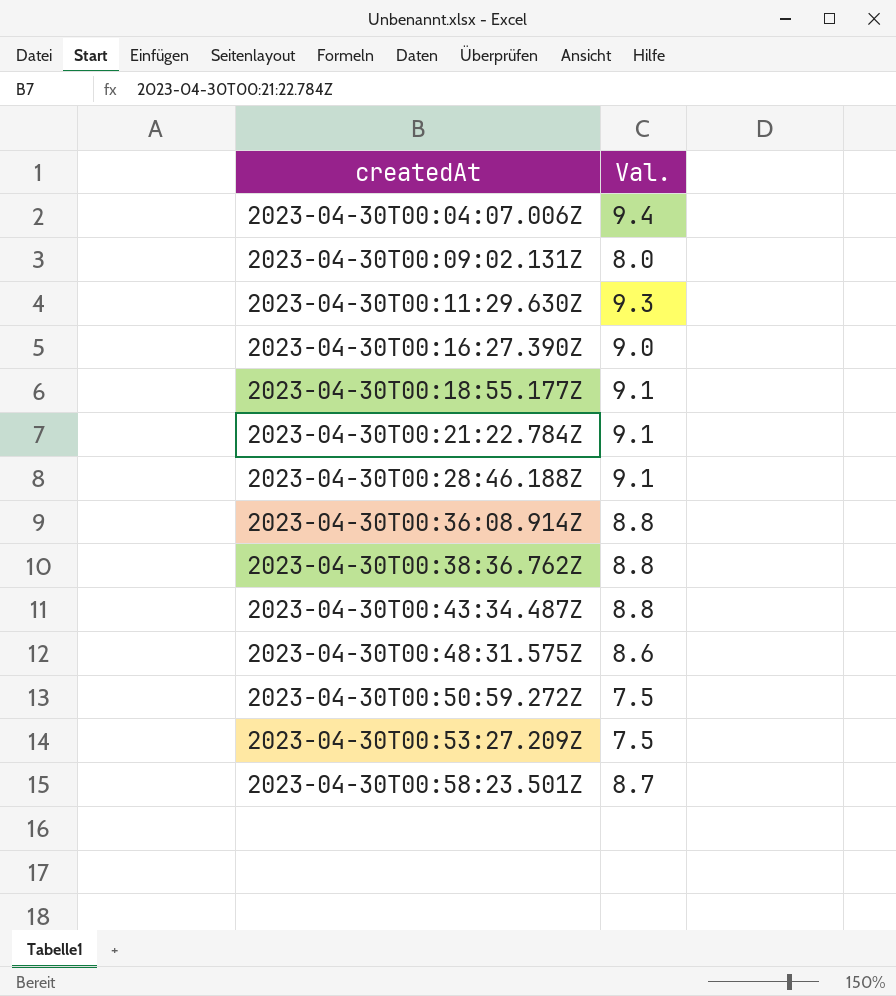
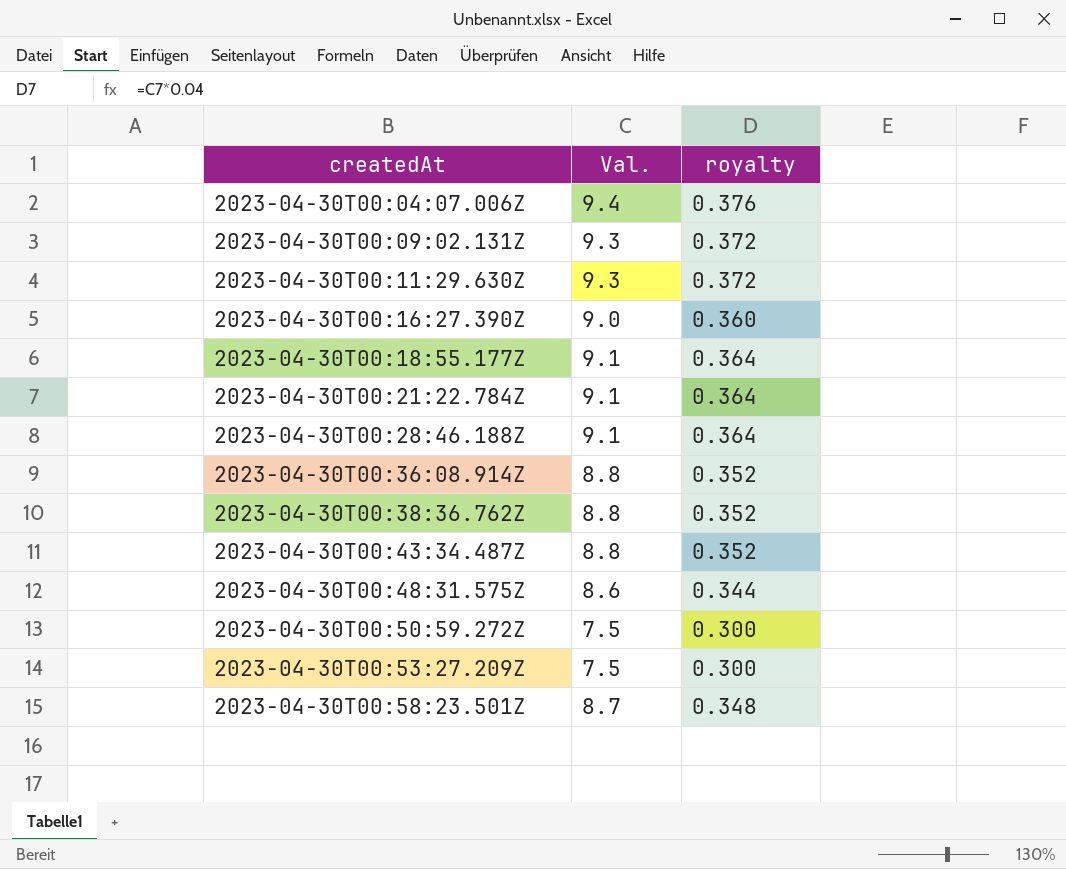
column royalty | formula: none -> [Val.] * 0.04
2023-04-30T00:09:02.131Z | Val.: 8.0 -> 9.3

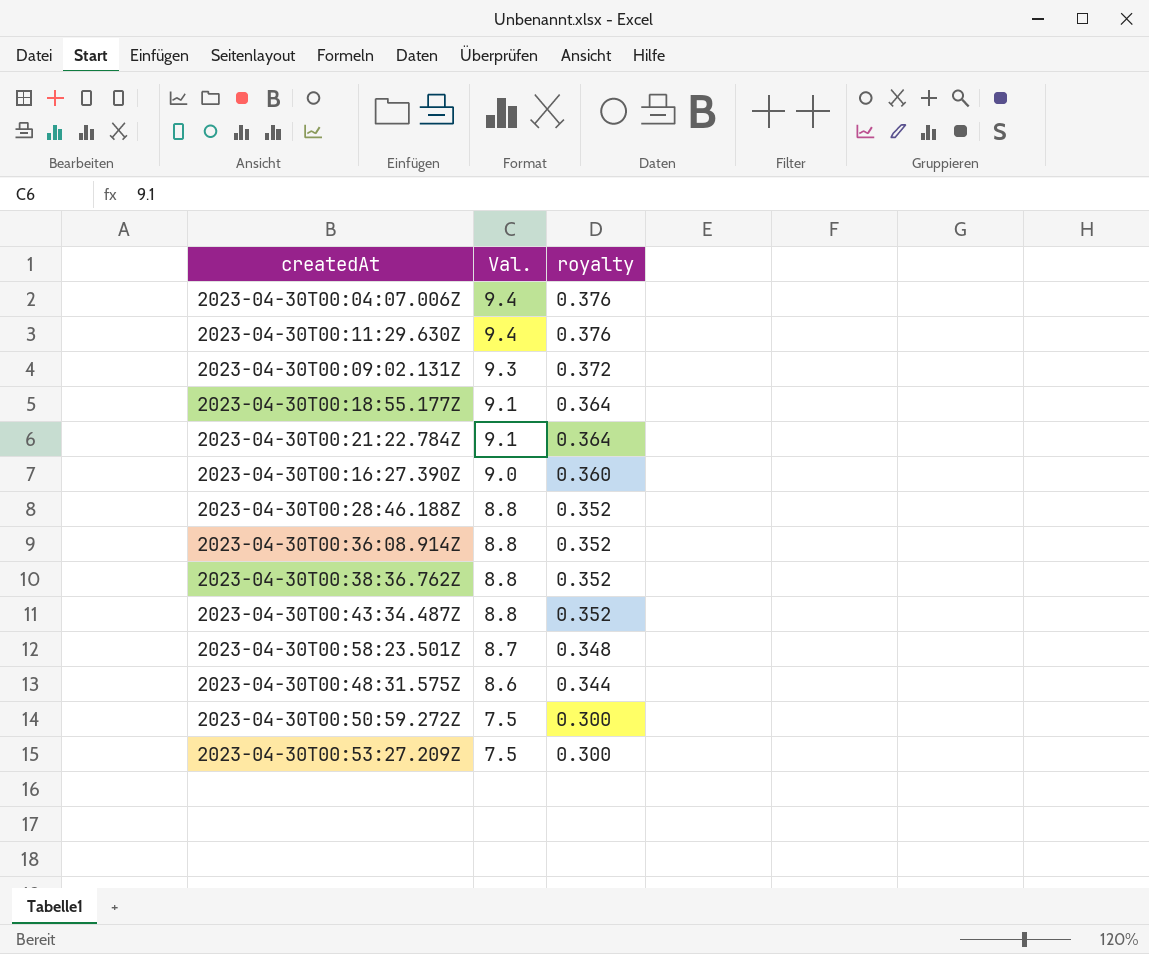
row order: createdAt ascending -> Val. descending
2023-04-30T00:11:29.630Z | Val.: 9.3 -> 9.4
2023-04-30T00:11:29.630Z | royalty: 0.372 -> 0.376
2023-04-30T00:28:46.188Z | Val.: 9.1 -> 8.8
2023-04-30T00:28:46.188Z | royalty: 0.364 -> 0.352

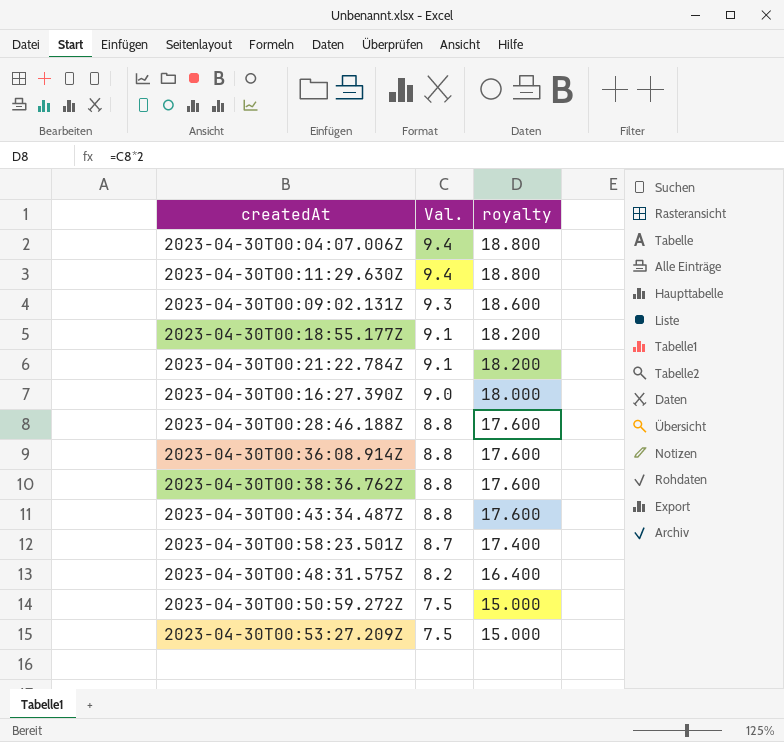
column royalty | formula: [Val.] * 0.04 -> [Val.] * 2
2023-04-30T00:48:31.575Z | Val.: 8.6 -> 8.2

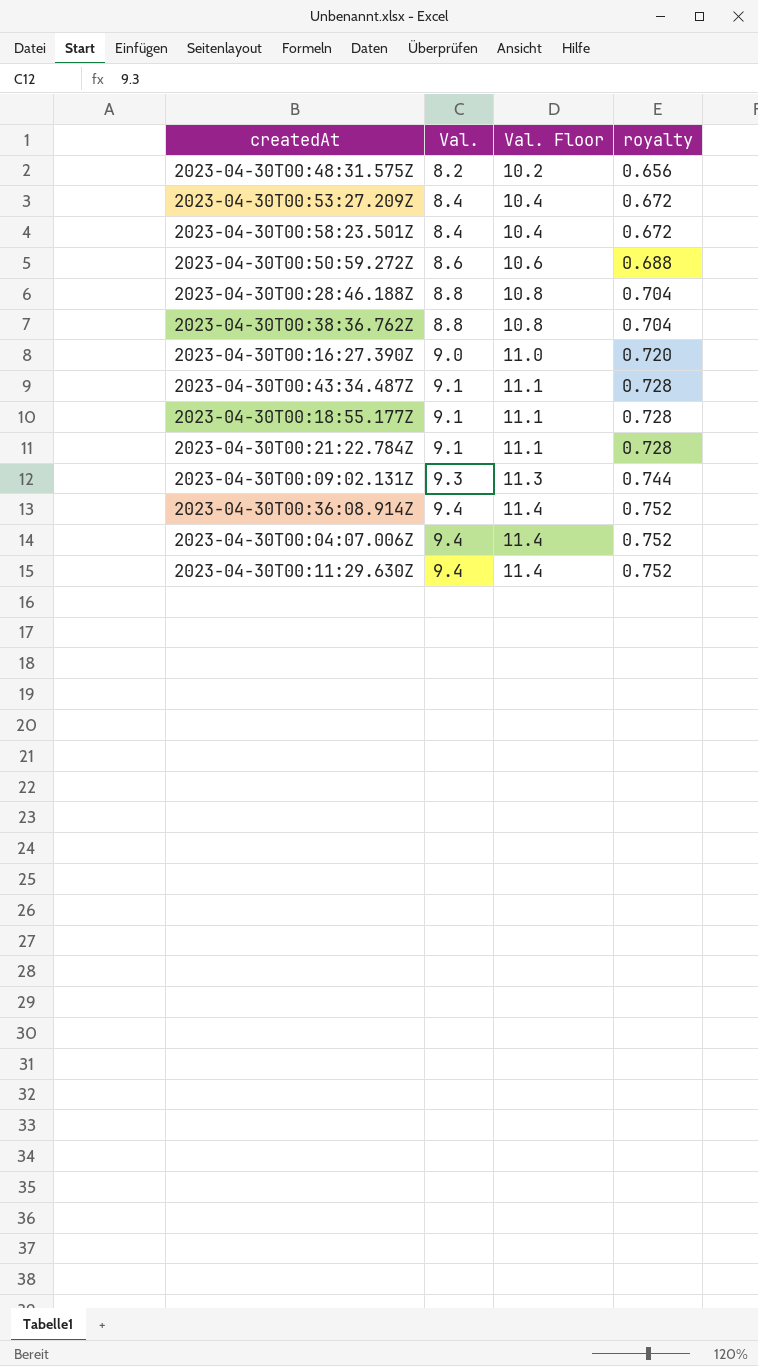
row order: Val. descending -> Val. ascending
column Val. Floor | formula: none -> [Val.] + 2
column royalty | formula: [Val.] * 2 -> [Val.] * 0.08
2023-04-30T00:53:27.209Z | Val.: 7.5 -> 8.4
2023-04-30T00:58:23.501Z | Val.: 8.7 -> 8.4
2023-04-30T00:50:59.272Z | Val.: 7.5 -> 8.6
2023-04-30T00:43:34.487Z | Val.: 8.8 -> 9.1
2023-04-30T00:36:08.914Z | Val.: 8.8 -> 9.4

